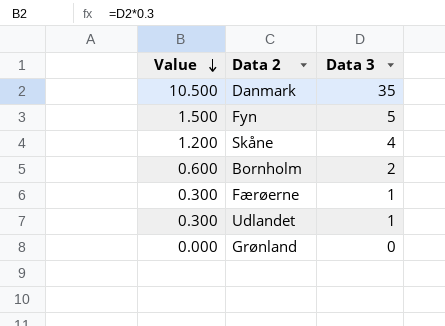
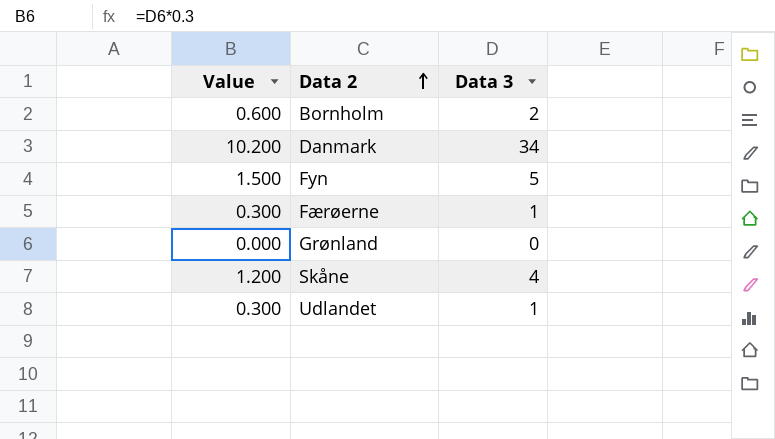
row order: Value descending -> Data 2 ascending
Danmark | Value: 10.500 -> 10.200
Danmark | Data 3: 35 -> 34

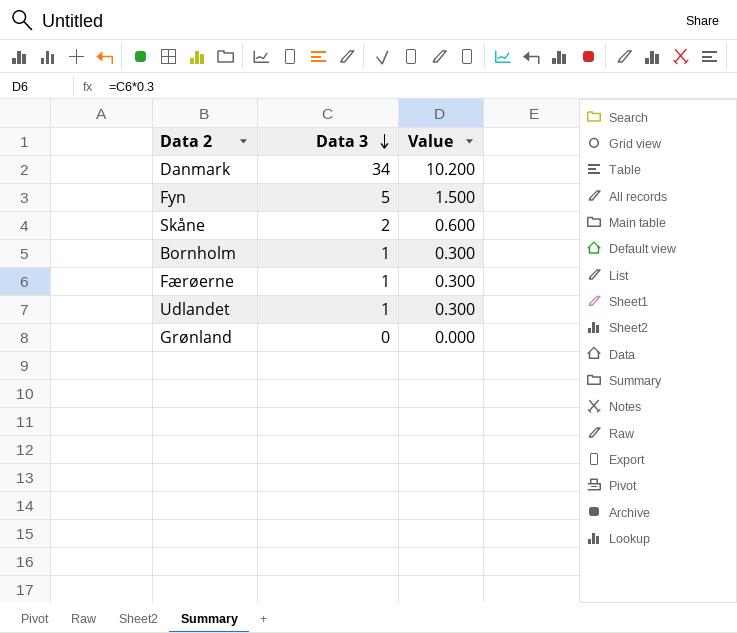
row order: Data 2 ascending -> Data 3 descending
column Value | position: 1 -> 3
Skåne | Data 3: 4 -> 2
Skåne | Value: 1.200 -> 0.600
Bornholm | Data 3: 2 -> 1
Bornholm | Value: 0.600 -> 0.300

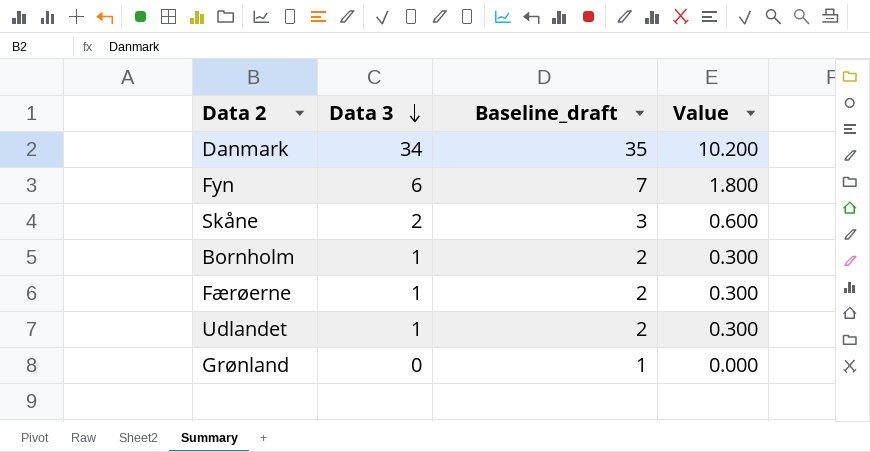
column Baseline_draft | formula: none -> [Data 3] + 1
Fyn | Data 3: 5 -> 6
Fyn | Value: 1.500 -> 1.800

